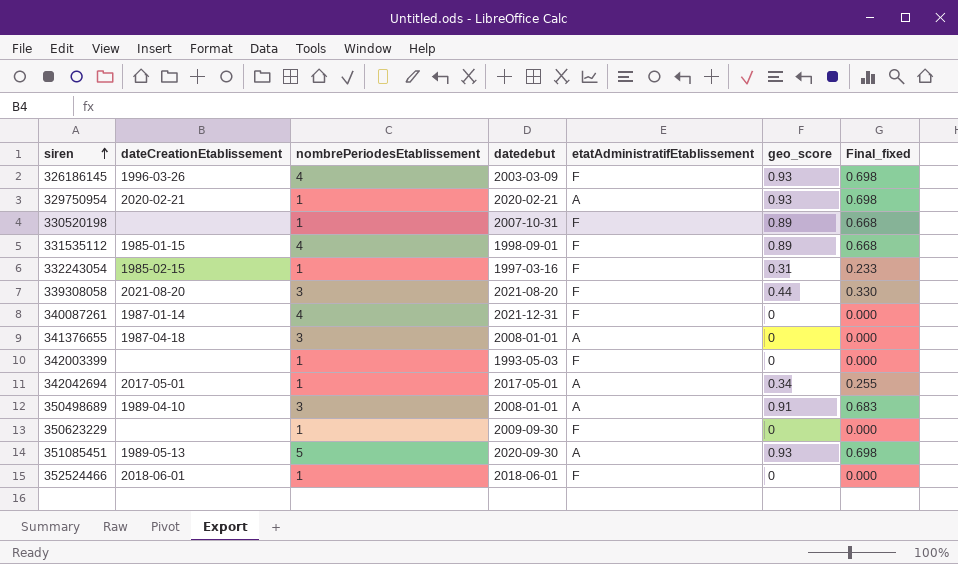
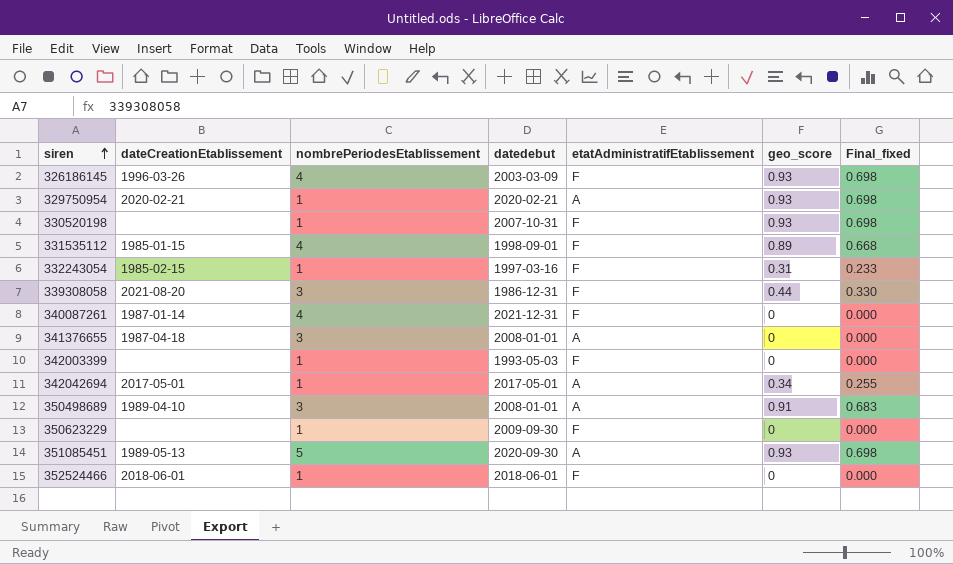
330520198 | geo_score: 0.89 -> 0.93
330520198 | Final_fixed: 0.668 -> 0.698
339308058 | datedebut: 2021-08-20 -> 1986-12-31

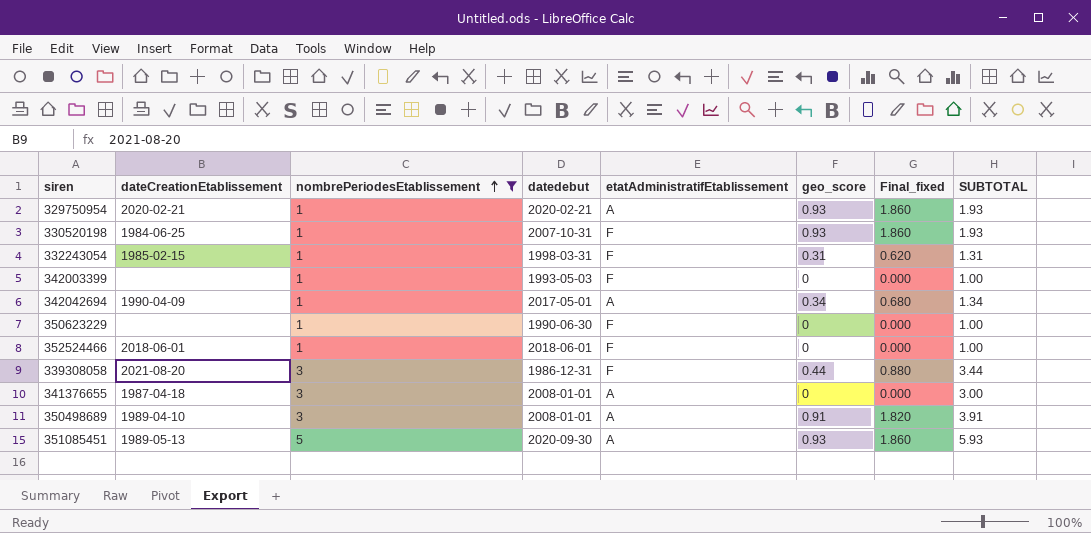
filter: none -> nombrePeriodesEtablissement != 4
row order: siren ascending -> nombrePeriodesEtablissement ascending
column Final_fixed | formula: [geo_score] * 0.75 -> [geo_score] * 2
column SUBTOTAL | formula: none -> [nombrePeriodesEtablissement] + [geo_score]
330520198 | dateCreationEtablissement: none -> 1984-06-25
332243054 | datedebut: 1997-03-16 -> 1998-03-31
342042694 | dateCreationEtablissement: 2017-05-01 -> 1990-04-09
350623229 | datedebut: 2009-09-30 -> 1990-06-30

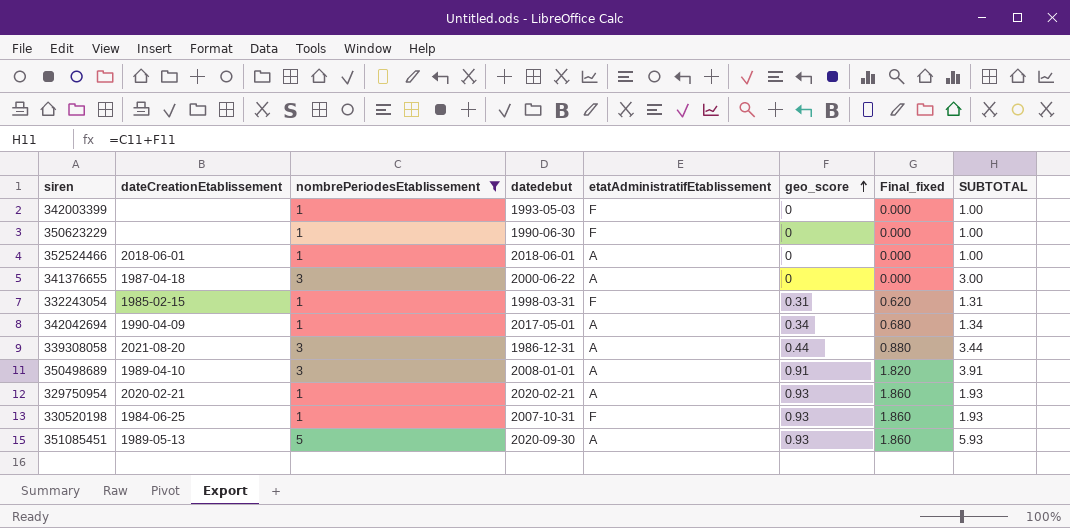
row order: nombrePeriodesEtablissement ascending -> geo_score ascending
352524466 | etatAdministratifEtablissement: F -> A
341376655 | datedebut: 2008-01-01 -> 2000-06-22
339308058 | etatAdministratifEtablissement: F -> A

